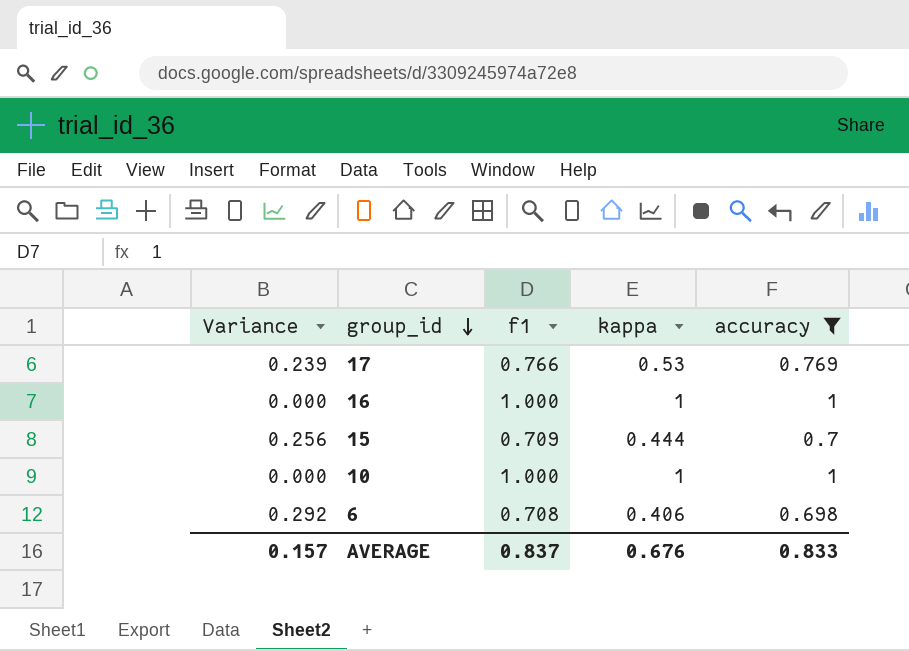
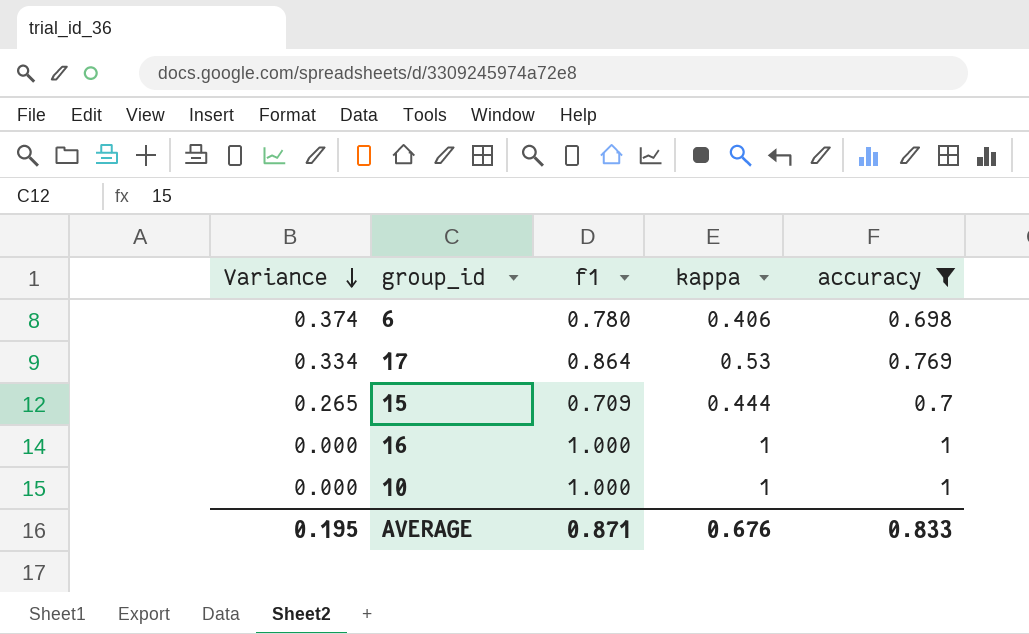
row order: group_id descending -> Variance descending
column Variance | formula: [accuracy] - [kappa] -> [f1] - [kappa]
6 | f1: 0.708 -> 0.780
17 | f1: 0.766 -> 0.864
AVERAGE | Variance: 0.157 -> 0.195
AVERAGE | f1: 0.837 -> 0.871

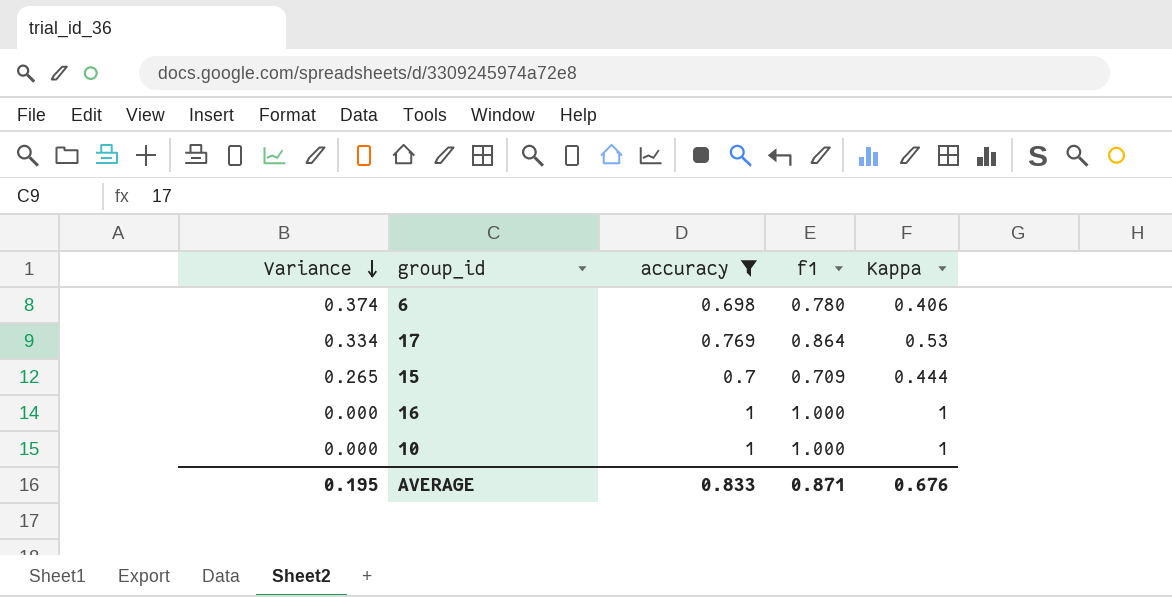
column accuracy | position: 5 -> 3
column name: kappa -> Kappa

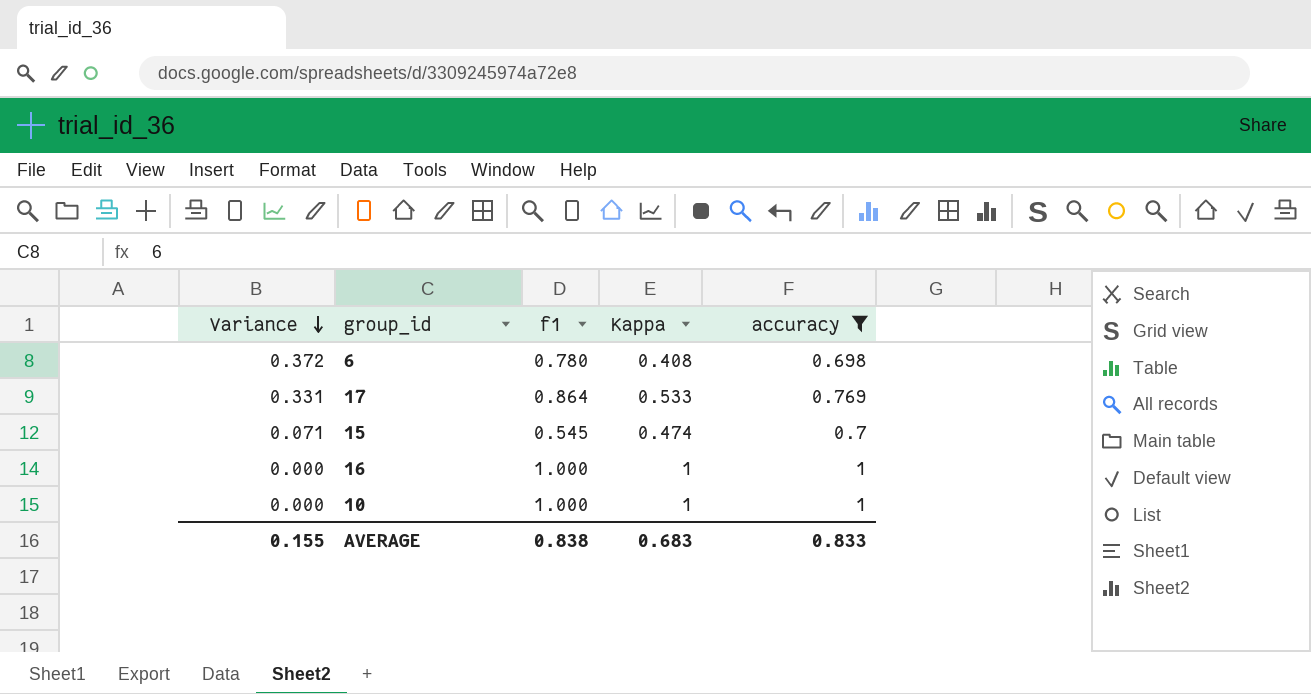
column accuracy | position: 3 -> 5
6 | Variance: 0.374 -> 0.372
6 | Kappa: 0.406 -> 0.408
17 | Variance: 0.334 -> 0.331
17 | Kappa: 0.53 -> 0.533
15 | Variance: 0.265 -> 0.071
15 | f1: 0.709 -> 0.545
15 | Kappa: 0.444 -> 0.474
AVERAGE | Variance: 0.195 -> 0.155
AVERAGE | f1: 0.871 -> 0.838
AVERAGE | Kappa: 0.676 -> 0.683

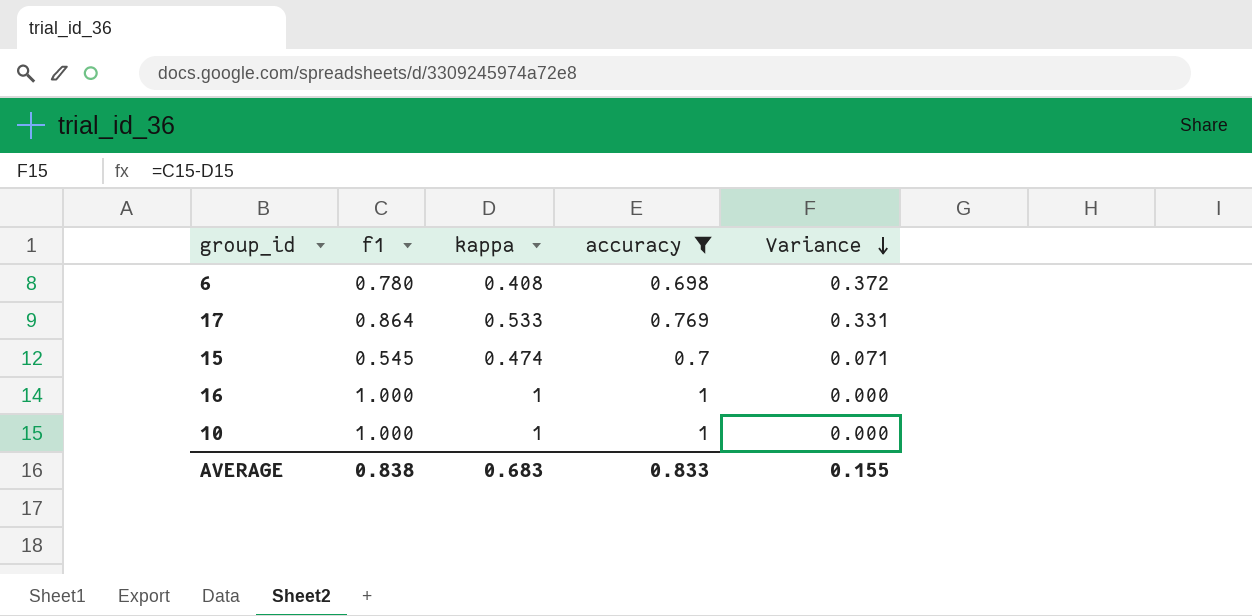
column name: Kappa -> kappa
column Variance | position: 1 -> 5

